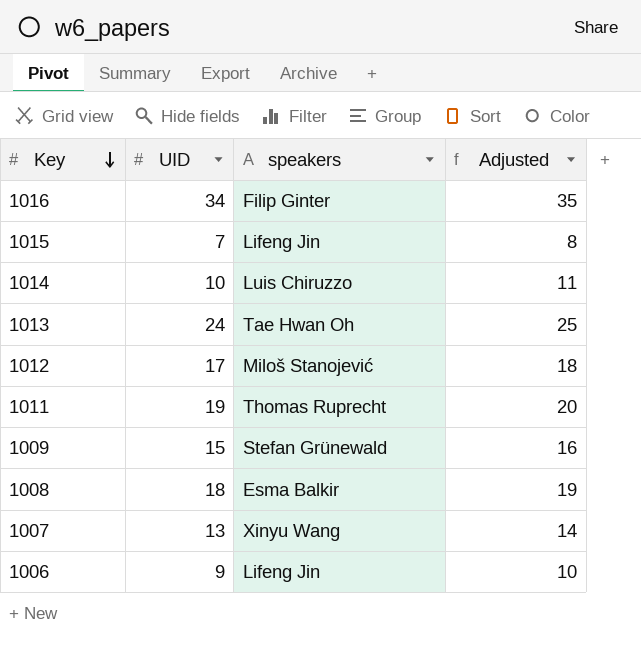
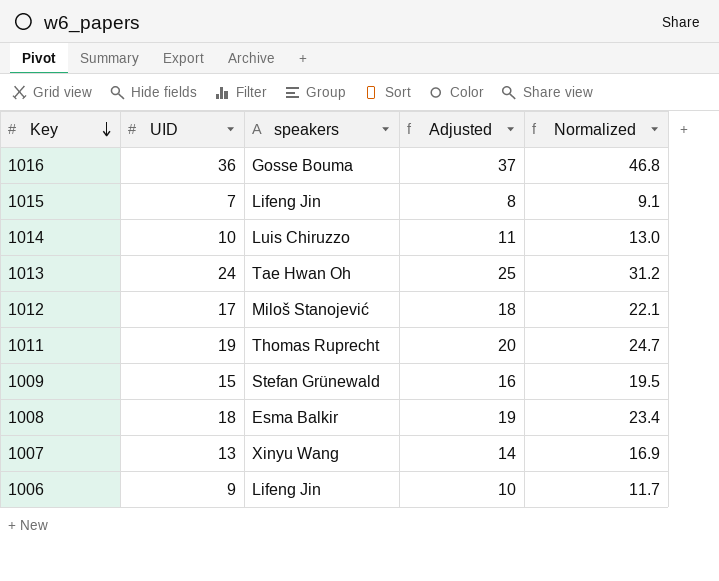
column Normalized | formula: none -> [UID] * 1.3
1016 | UID: 34 -> 36
1016 | speakers: Filip Ginter -> Gosse Bouma
1016 | Adjusted: 35 -> 37

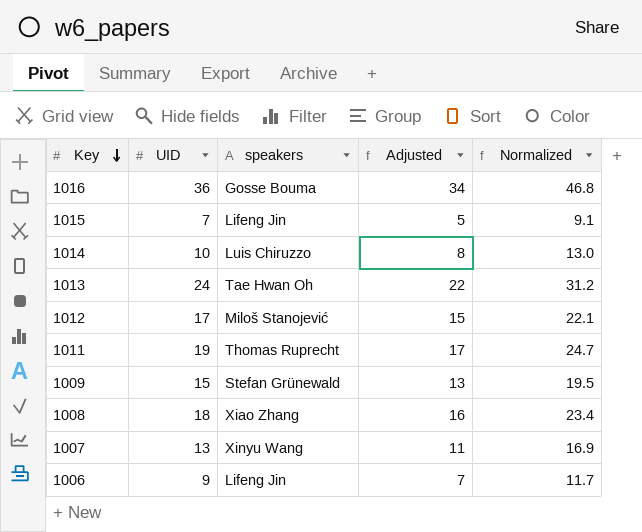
column Adjusted | formula: [UID] + 1 -> [UID] - 2
1008 | speakers: Esma Balkir -> Xiao Zhang

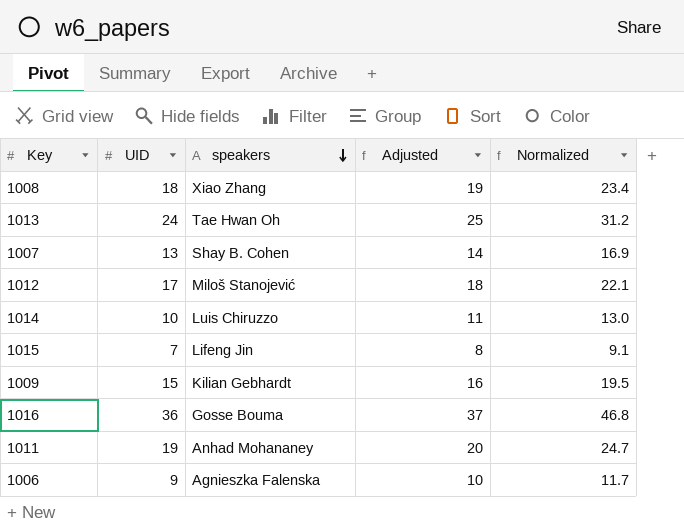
row order: Key descending -> speakers descending
column Adjusted | formula: [UID] - 2 -> [UID] + 1
1007 | speakers: Xinyu Wang -> Shay B. Cohen
1009 | speakers: Stefan Grünewald -> Kilian Gebhardt
1011 | speakers: Thomas Ruprecht -> Anhad Mohananey
1006 | speakers: Lifeng Jin -> Agnieszka Falenska

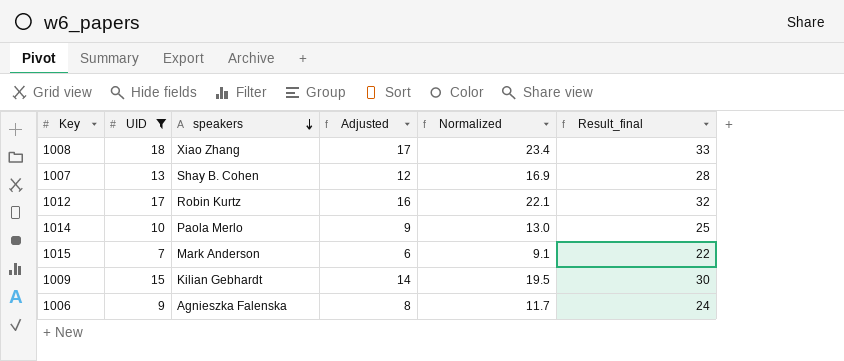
filter: none -> UID <= 18
column Adjusted | formula: [UID] + 1 -> [UID] - 1
column Result_final | formula: none -> [UID] + 15
1012 | speakers: Miloš Stanojević -> Robin Kurtz
1014 | speakers: Luis Chiruzzo -> Paola Merlo
1015 | speakers: Lifeng Jin -> Mark Anderson

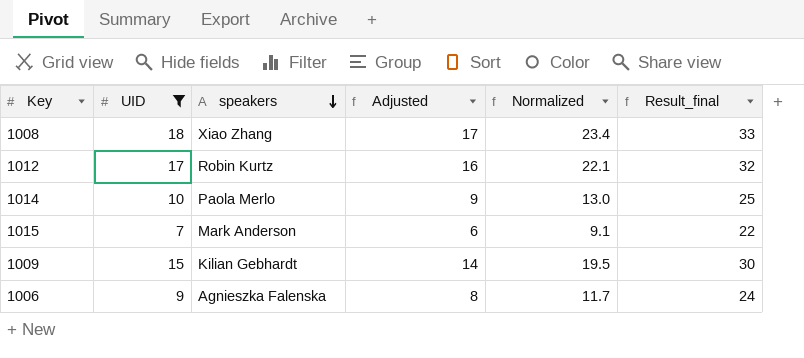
row 1007: 13 | Shay B. Cohen | 12 | 16.9 | 28 -> none

